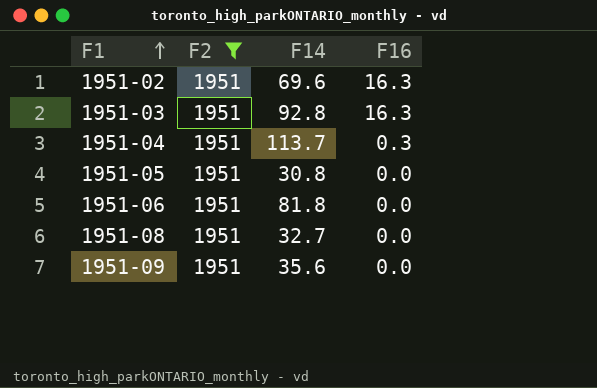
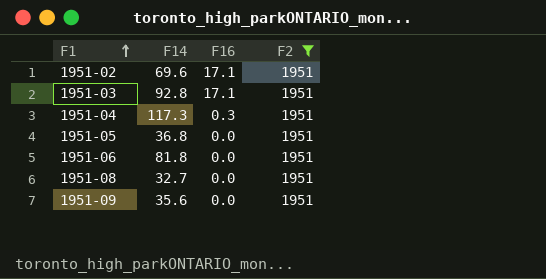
column F2 | position: 2 -> 4
1951-02 | F16: 16.3 -> 17.1
1951-03 | F16: 16.3 -> 17.1
1951-04 | F14: 113.7 -> 117.3
1951-05 | F14: 30.8 -> 36.8

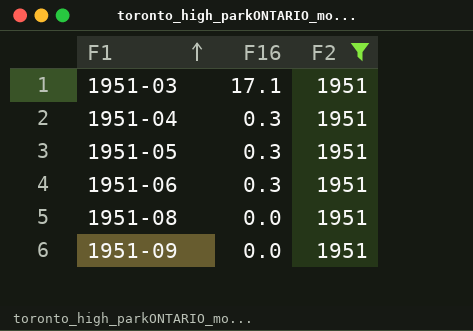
column F14 | position: 2 -> none
row 1951-02: 69.6 | 17.1 | 1951 -> none
1951-05 | F16: 0.0 -> 0.3
1951-06 | F16: 0.0 -> 0.3

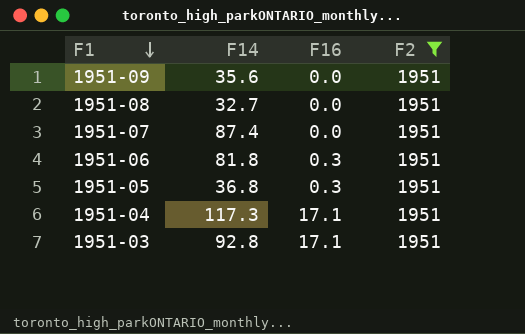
row order: F1 ascending -> F1 descending
column F14 | position: none -> 2
row 1951-07: none -> 87.4 | 0.0 | 1951
1951-04 | F16: 0.3 -> 17.1

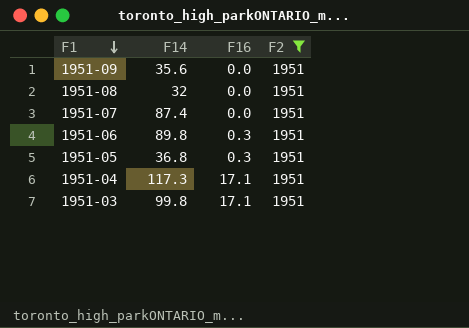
1951-08 | F14: 32.7 -> 32
1951-06 | F14: 81.8 -> 89.8
1951-03 | F14: 92.8 -> 99.8

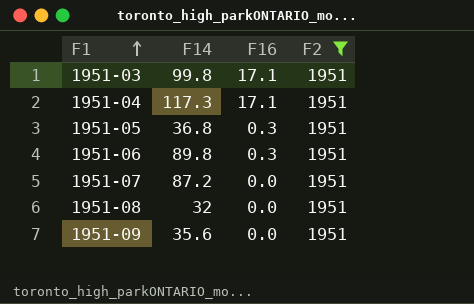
row order: F1 descending -> F1 ascending
1951-07 | F14: 87.4 -> 87.2

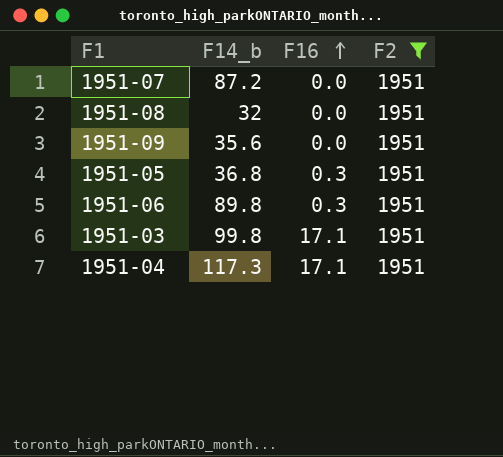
row order: F1 ascending -> F16 ascending
column name: F14 -> F14_b

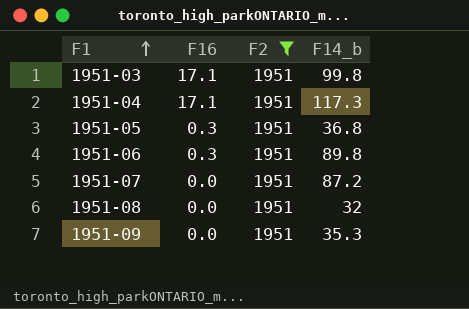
row order: F16 ascending -> F1 ascending
column F14_b | position: 2 -> 4
1951-09 | F14_b: 35.6 -> 35.3

